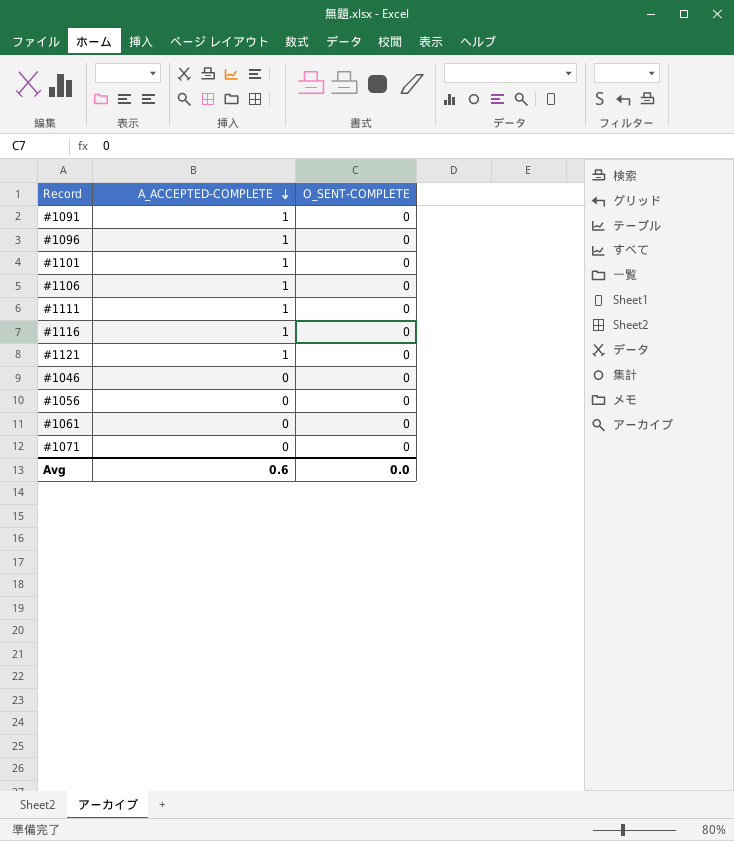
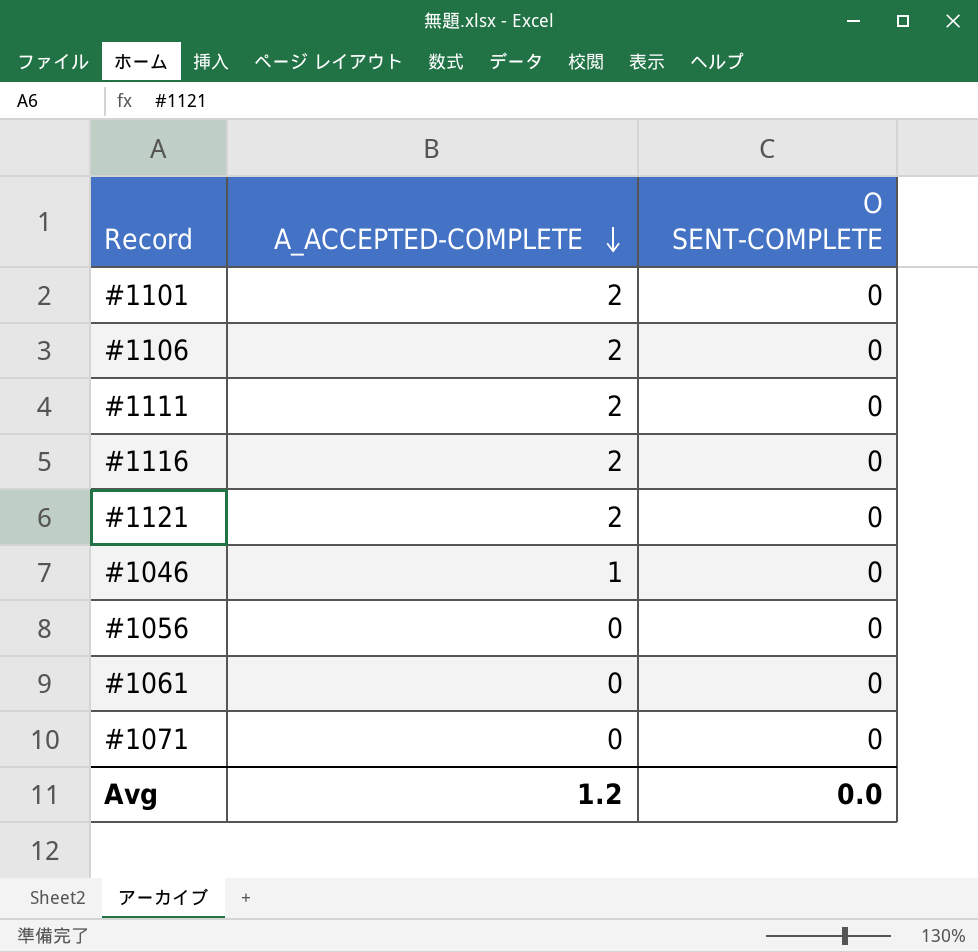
column name: O_SENT-COMPLETE -> O SENT-COMPLETE
row #1091: 1 | 0 -> none
row #1096: 1 | 0 -> none
#1101 | A_ACCEPTED-COMPLETE: 1 -> 2
#1106 | A_ACCEPTED-COMPLETE: 1 -> 2
#1111 | A_ACCEPTED-COMPLETE: 1 -> 2
#1116 | A_ACCEPTED-COMPLETE: 1 -> 2
#1121 | A_ACCEPTED-COMPLETE: 1 -> 2
#1046 | A_ACCEPTED-COMPLETE: 0 -> 1
Avg | A_ACCEPTED-COMPLETE: 0.6 -> 1.2

